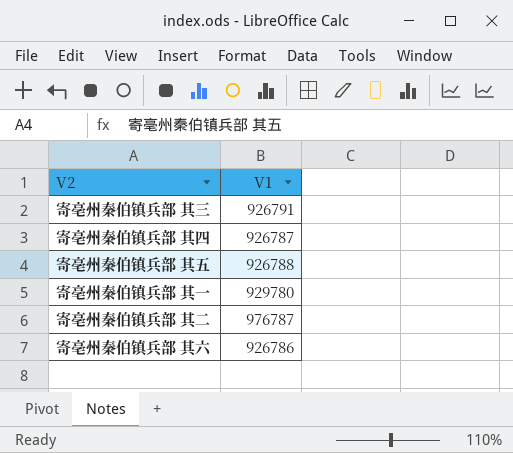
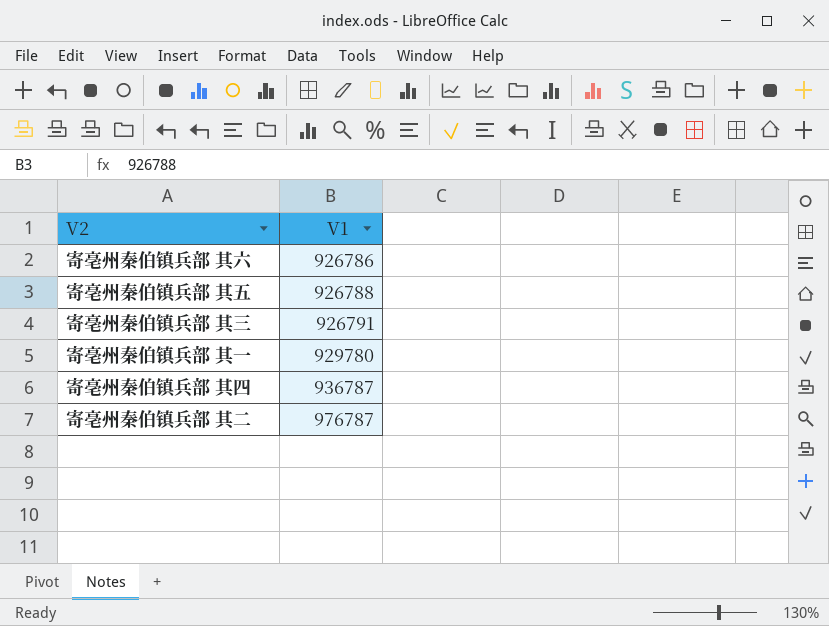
row order: none -> V1 ascending
寄亳州秦伯镇兵部 其四 | V1: 926787 -> 936787

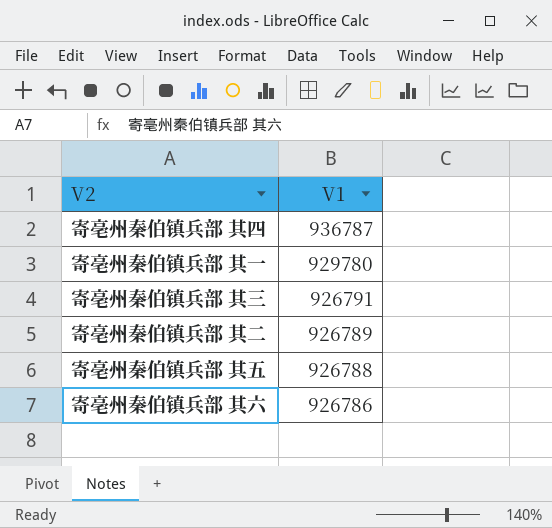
row order: V1 ascending -> V1 descending
寄亳州秦伯镇兵部 其二 | V1: 976787 -> 926789

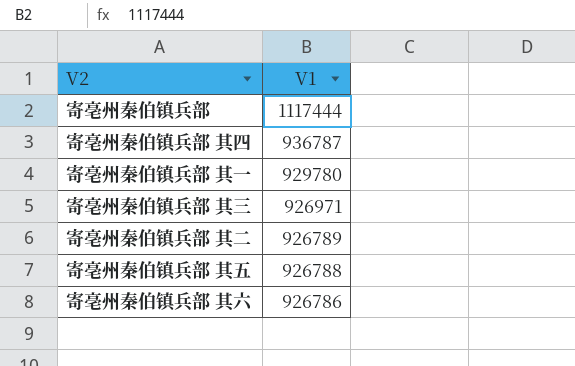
row 寄亳州秦伯镇兵部: none -> 1117444
寄亳州秦伯镇兵部 其三 | V1: 926791 -> 926971

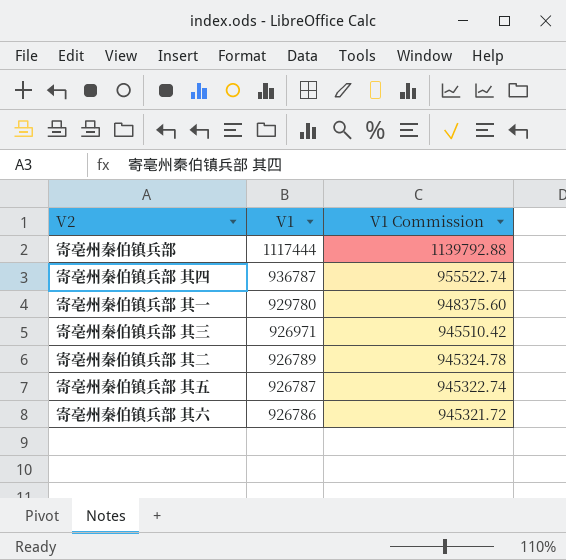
column V1 Commission | formula: none -> [V1] * 1.02
寄亳州秦伯镇兵部 其五 | V1: 926788 -> 926787

